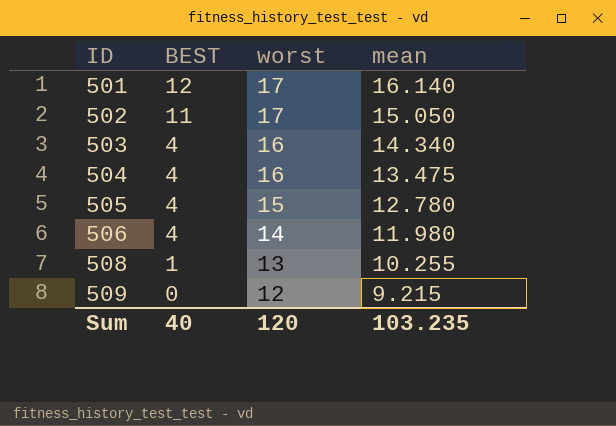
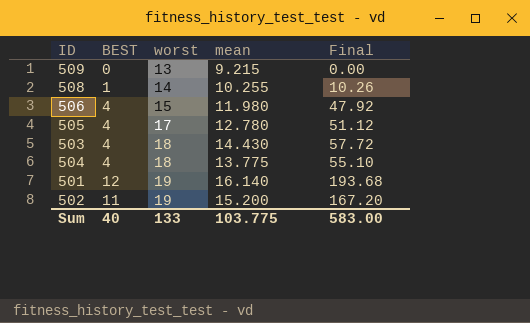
row order: ID ascending -> worst ascending
column Final | formula: none -> [BEST] * [mean]
509 | worst: 12 -> 13
508 | worst: 13 -> 14
506 | worst: 14 -> 15
505 | worst: 15 -> 17
503 | worst: 16 -> 18
503 | mean: 14.340 -> 14.430
504 | worst: 16 -> 18
504 | mean: 13.475 -> 13.775
501 | worst: 17 -> 19
502 | worst: 17 -> 19
502 | mean: 15.050 -> 15.200
Sum | worst: 120 -> 133
Sum | mean: 103.235 -> 103.775

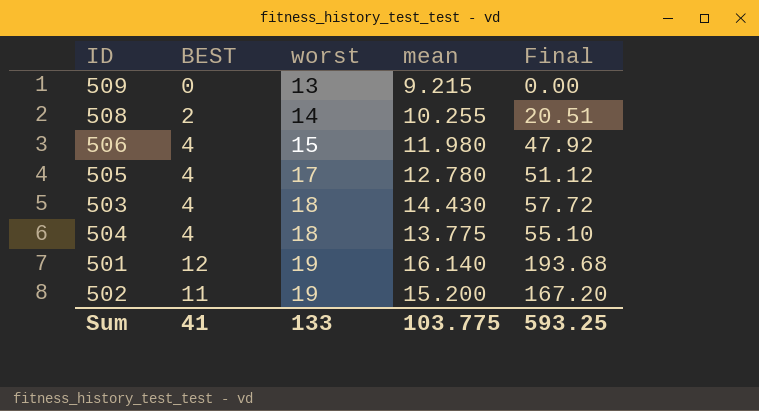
508 | BEST: 1 -> 2
508 | Final: 10.26 -> 20.51
Sum | BEST: 40 -> 41
Sum | Final: 583.00 -> 593.25

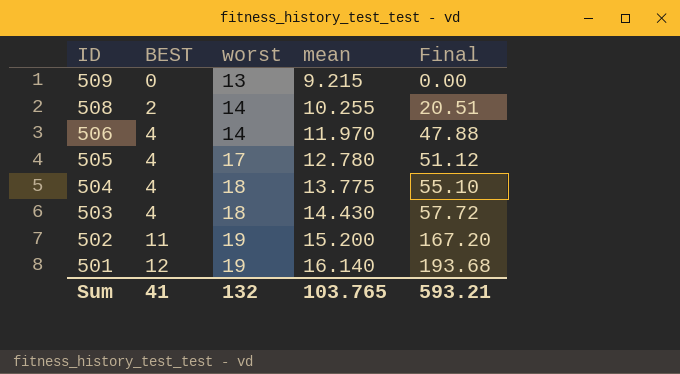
row order: worst ascending -> ID descending
506 | worst: 15 -> 14
506 | mean: 11.980 -> 11.970
506 | Final: 47.92 -> 47.88
Sum | worst: 133 -> 132
Sum | mean: 103.775 -> 103.765
Sum | Final: 593.25 -> 593.21

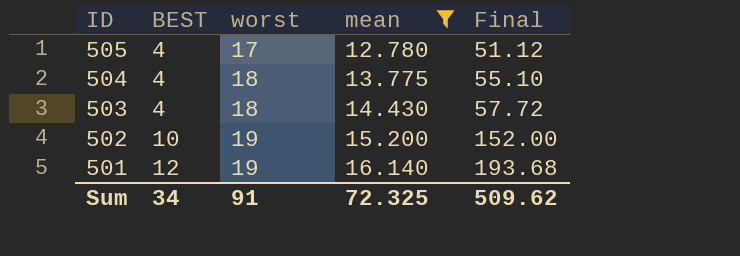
filter: none -> mean >= 12.780
502 | BEST: 11 -> 10
502 | Final: 167.20 -> 152.00
Sum | BEST: 41 -> 34
Sum | worst: 132 -> 91
Sum | mean: 103.765 -> 72.325
Sum | Final: 593.21 -> 509.62

